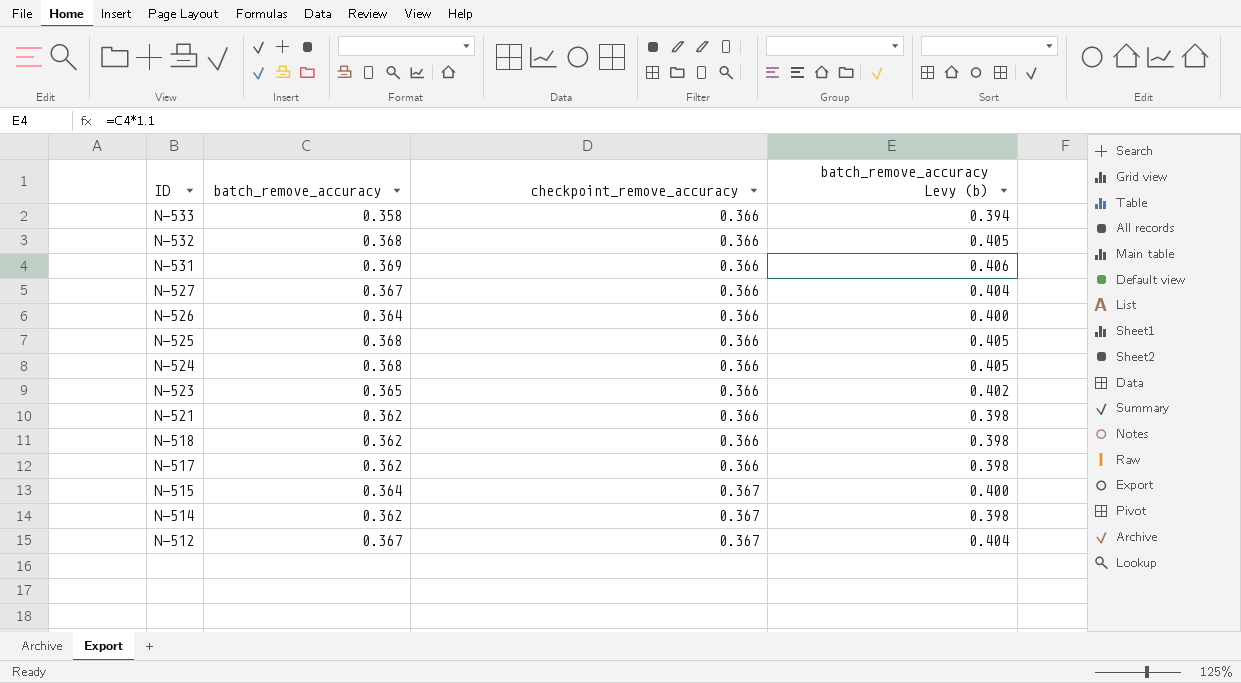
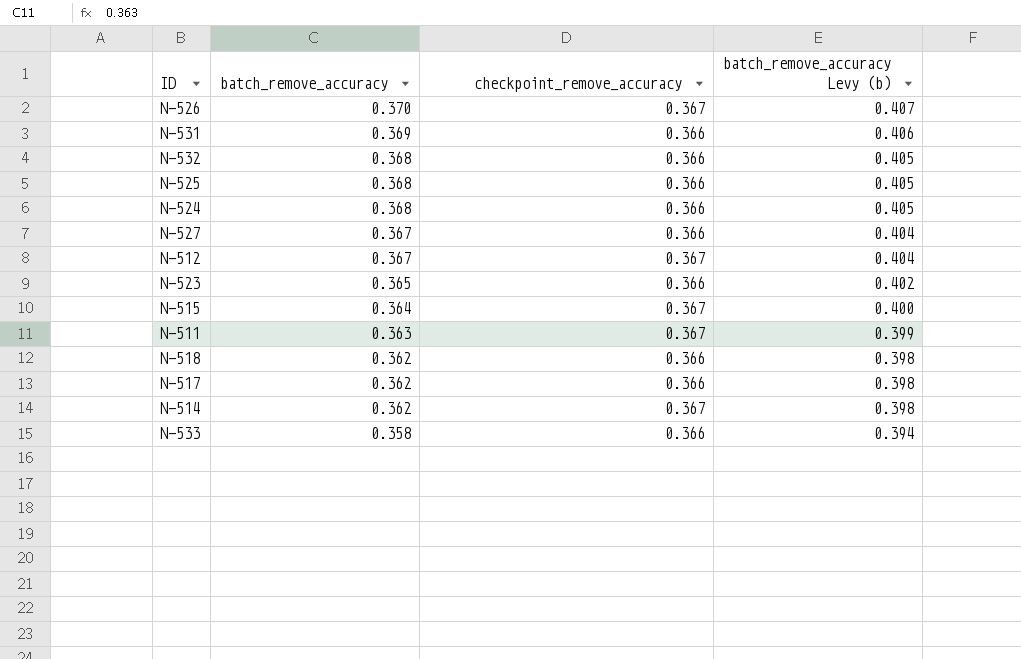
row order: ID descending -> batch_remove_accuracy descending
row N-521: 0.362 | 0.366 | 0.398 -> none
N-526 | batch_remove_accuracy: 0.364 -> 0.370
N-526 | checkpoint_remove_accuracy: 0.366 -> 0.367
N-526 | batch_remove_accuracy Levy (b): 0.400 -> 0.407
row N-511: none -> 0.363 | 0.367 | 0.399

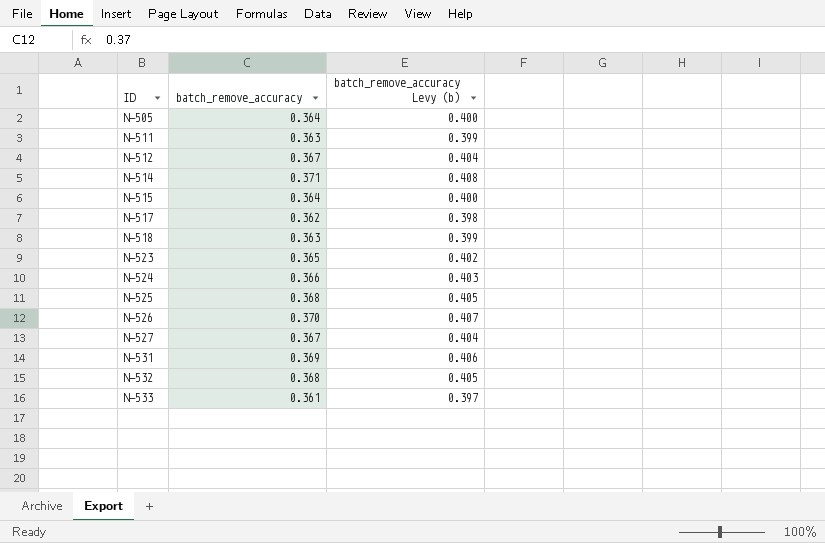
row order: batch_remove_accuracy descending -> ID ascending
column checkpoint_remove_accuracy | position: 3 -> none
row N-505: none -> 0.364 | 0.400
N-514 | batch_remove_accuracy: 0.362 -> 0.371
N-514 | batch_remove_accuracy Levy (b): 0.398 -> 0.408
N-518 | batch_remove_accuracy: 0.362 -> 0.363
N-518 | batch_remove_accuracy Levy (b): 0.398 -> 0.399
N-524 | batch_remove_accuracy: 0.368 -> 0.366
N-524 | batch_remove_accuracy Levy (b): 0.405 -> 0.403
N-533 | batch_remove_accuracy: 0.358 -> 0.361
N-533 | batch_remove_accuracy Levy (b): 0.394 -> 0.397

